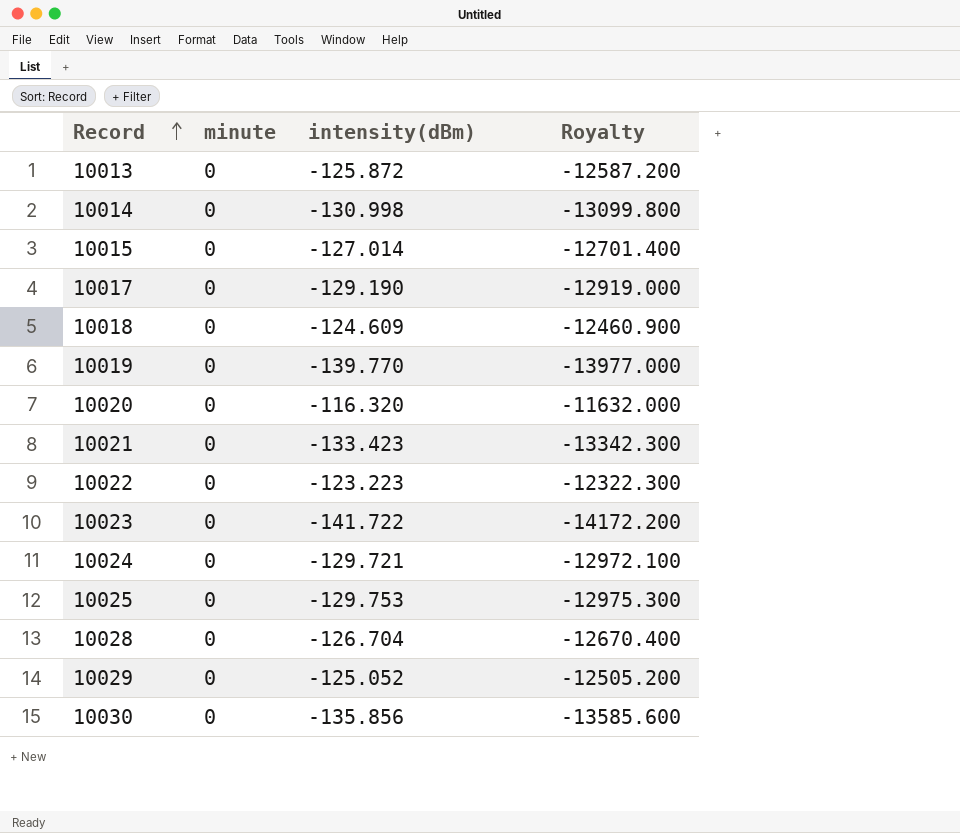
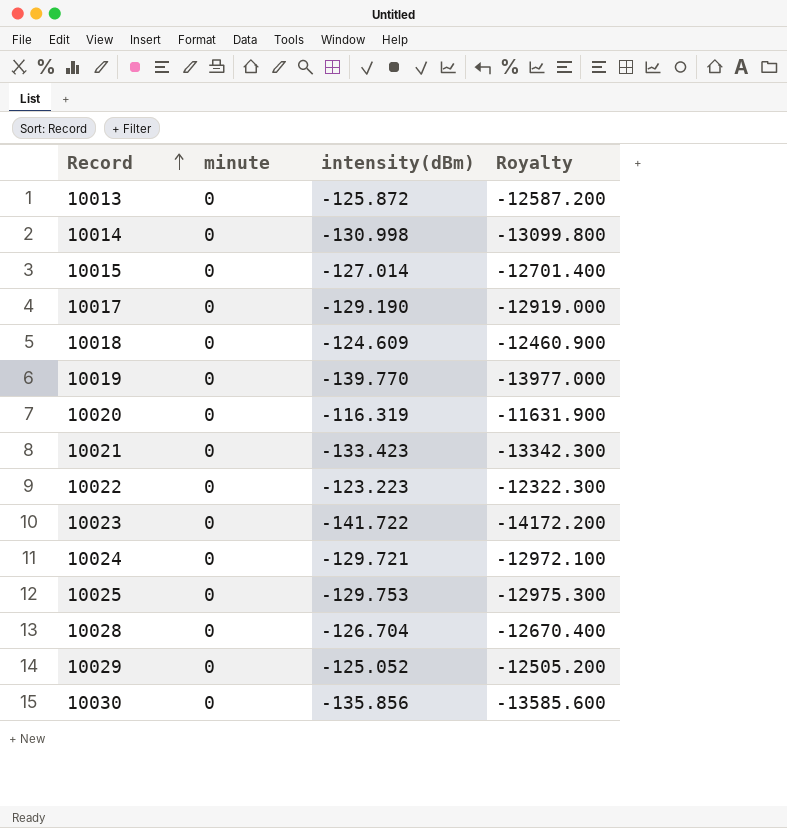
10020 | intensity(dBm): -116.320 -> -116.319
10020 | Royalty: -11632.000 -> -11631.900

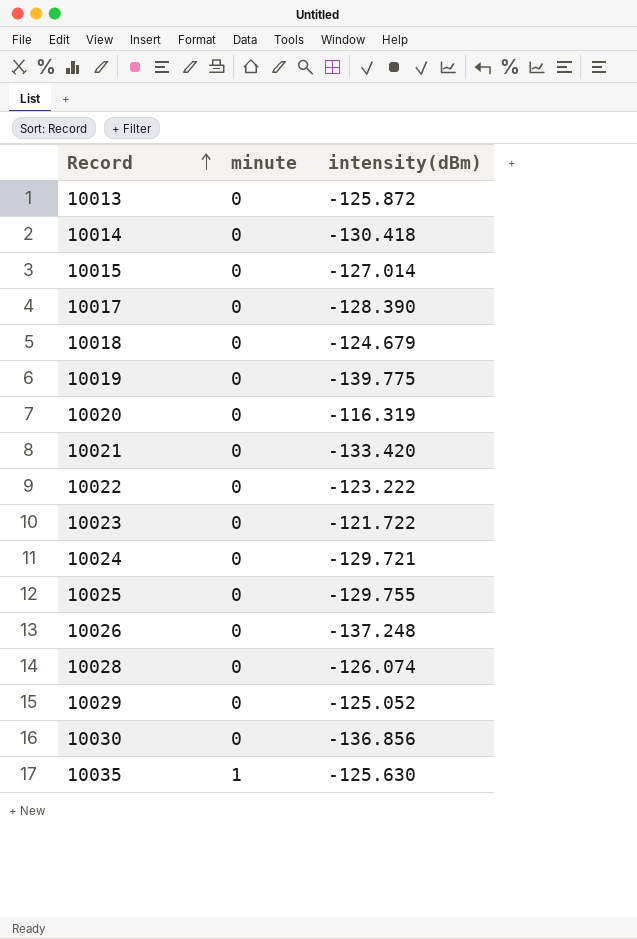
column Royalty | formula: [intensity(dBm)] * 100 -> none
10014 | intensity(dBm): -130.998 -> -130.418
10017 | intensity(dBm): -129.190 -> -128.390
10018 | intensity(dBm): -124.609 -> -124.679
10019 | intensity(dBm): -139.770 -> -139.775
10021 | intensity(dBm): -133.423 -> -133.420
10022 | intensity(dBm): -123.223 -> -123.222
10023 | intensity(dBm): -141.722 -> -121.722
10025 | intensity(dBm): -129.753 -> -129.755
row 10026: none -> 0 | -137.248
10028 | intensity(dBm): -126.704 -> -126.074
10030 | intensity(dBm): -135.856 -> -136.856
row 10035: none -> 1 | -125.630

